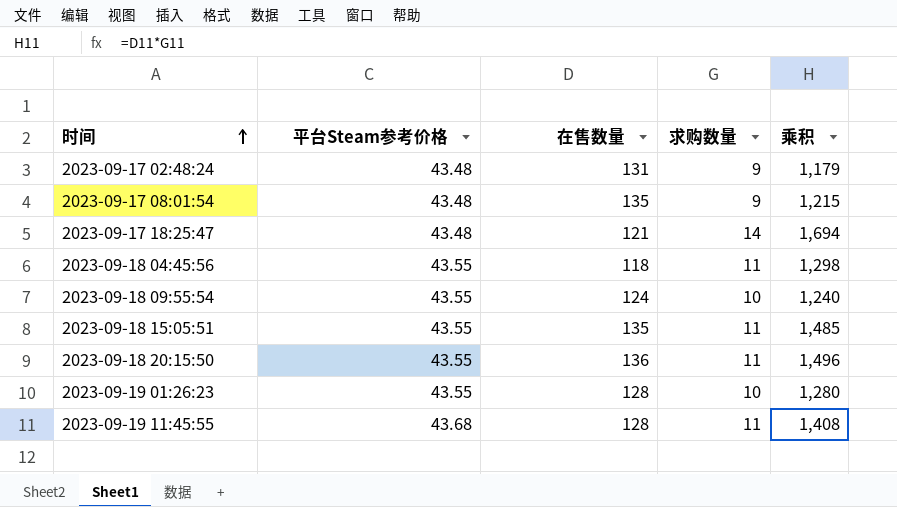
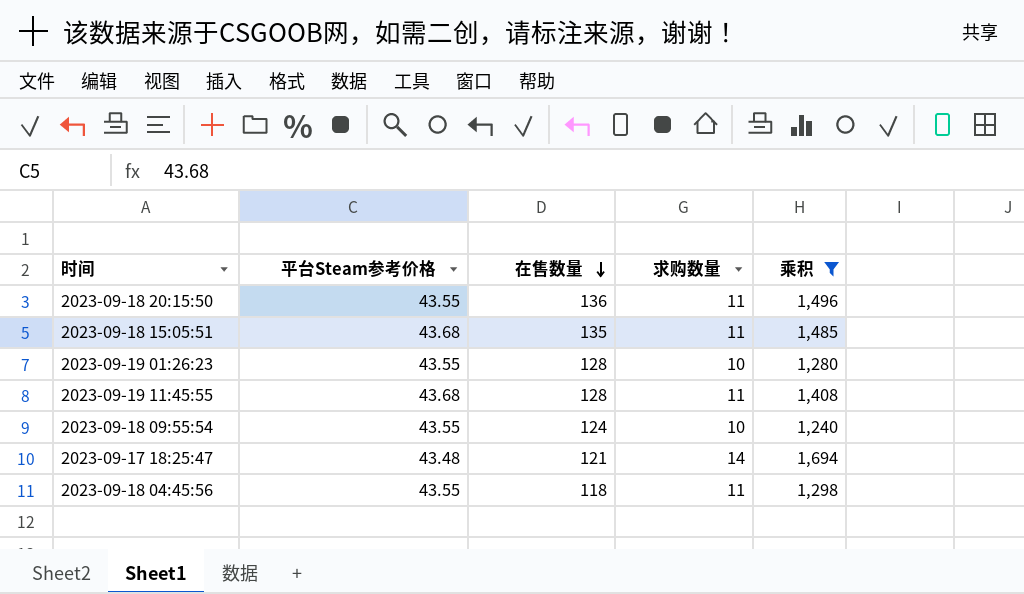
filter: none -> 乘积 >= 1,240
row order: 时间 ascending -> 在售数量 descending
2023-09-18 15:05:51 | 平台Steam参考价格: 43.55 -> 43.68

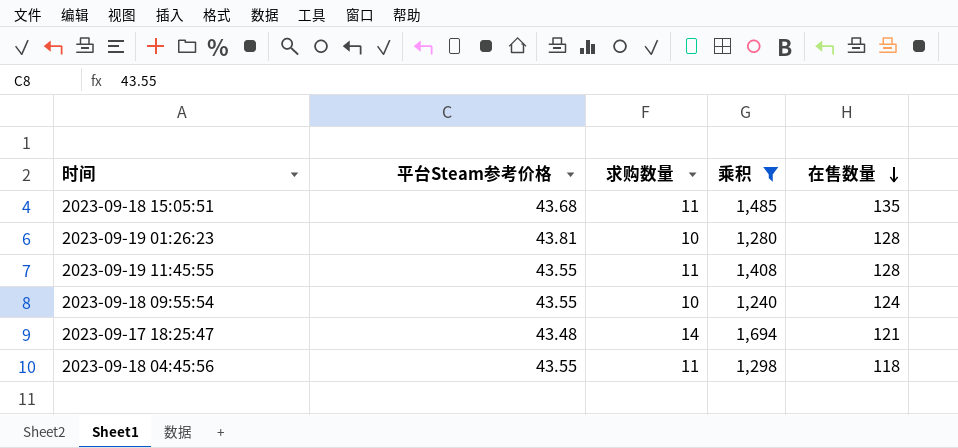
column 在售数量 | position: 3 -> 5
row 2023-09-18 20:15:50: 43.55 | 136 | 11 | 1,496 -> none
2023-09-19 01:26:23 | 平台Steam参考价格: 43.55 -> 43.81
2023-09-19 11:45:55 | 平台Steam参考价格: 43.68 -> 43.55

